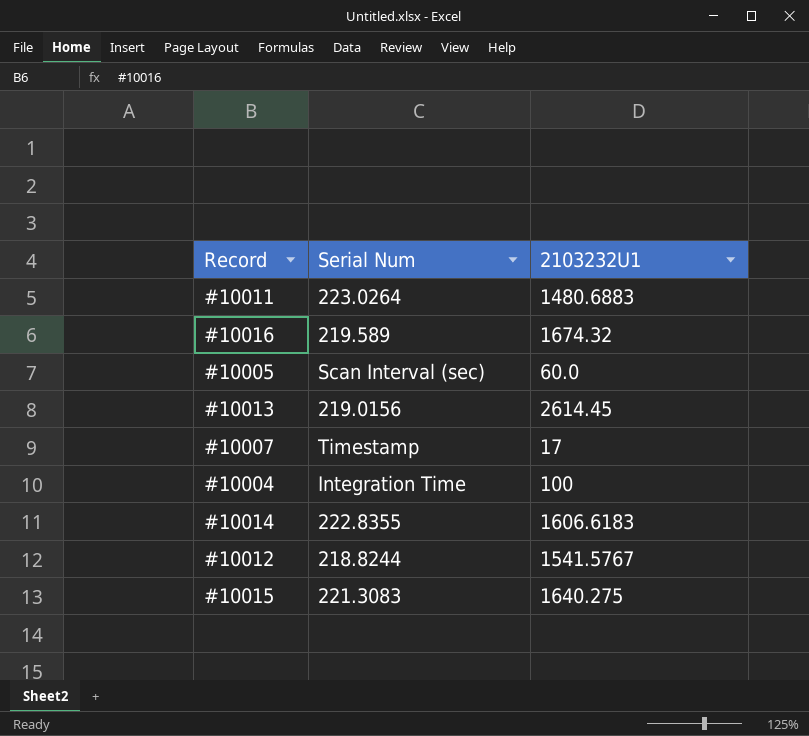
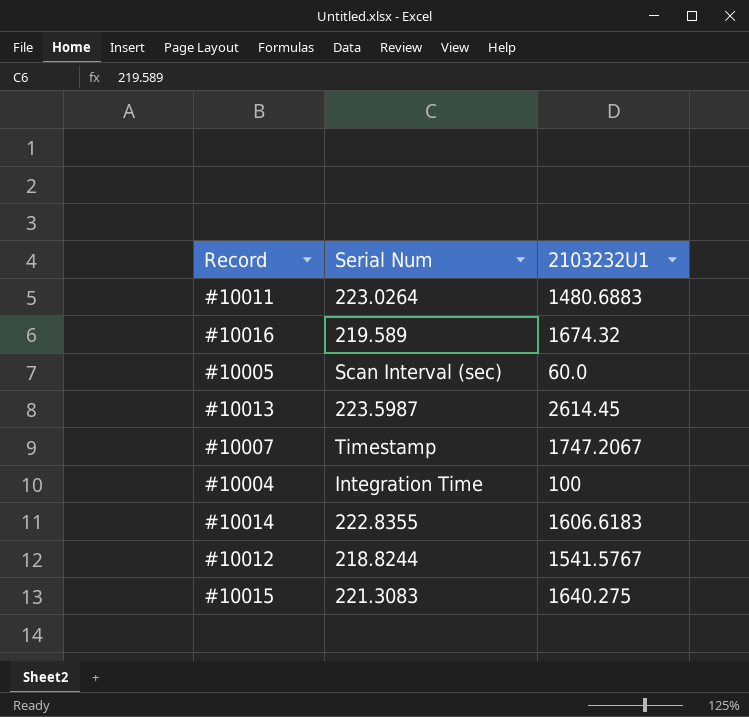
#10013 | Serial Num: 219.0156 -> 223.5987
#10007 | 2103232U1: 17 -> 1747.2067

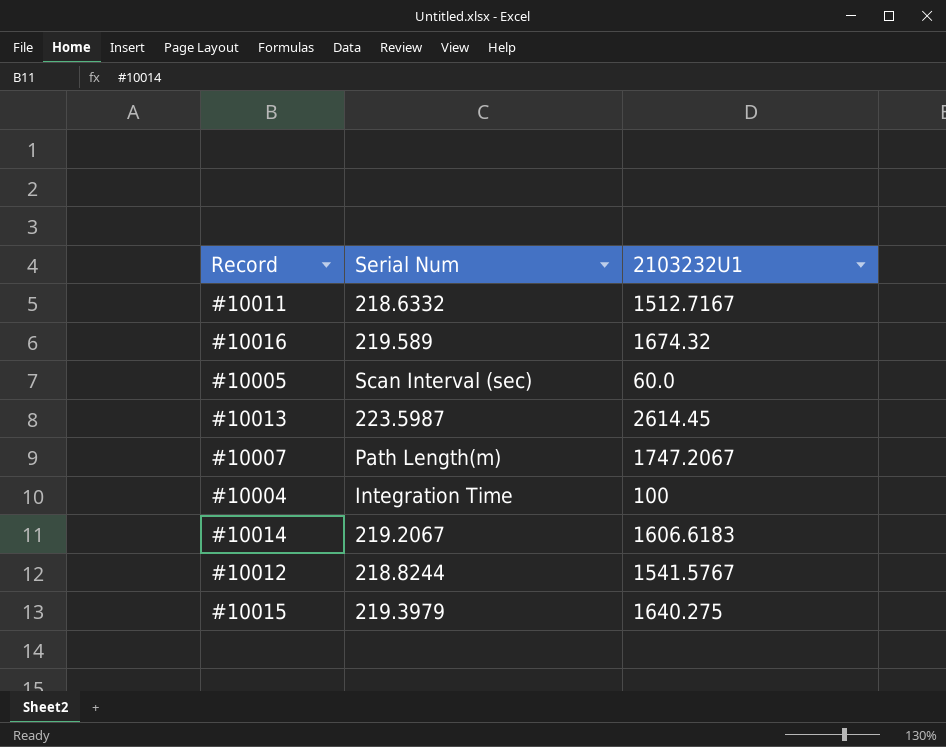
#10011 | Serial Num: 223.0264 -> 218.6332
#10011 | 2103232U1: 1480.6883 -> 1512.7167
#10007 | Serial Num: Timestamp -> Path Length(m)
#10014 | Serial Num: 222.8355 -> 219.2067
#10015 | Serial Num: 221.3083 -> 219.3979

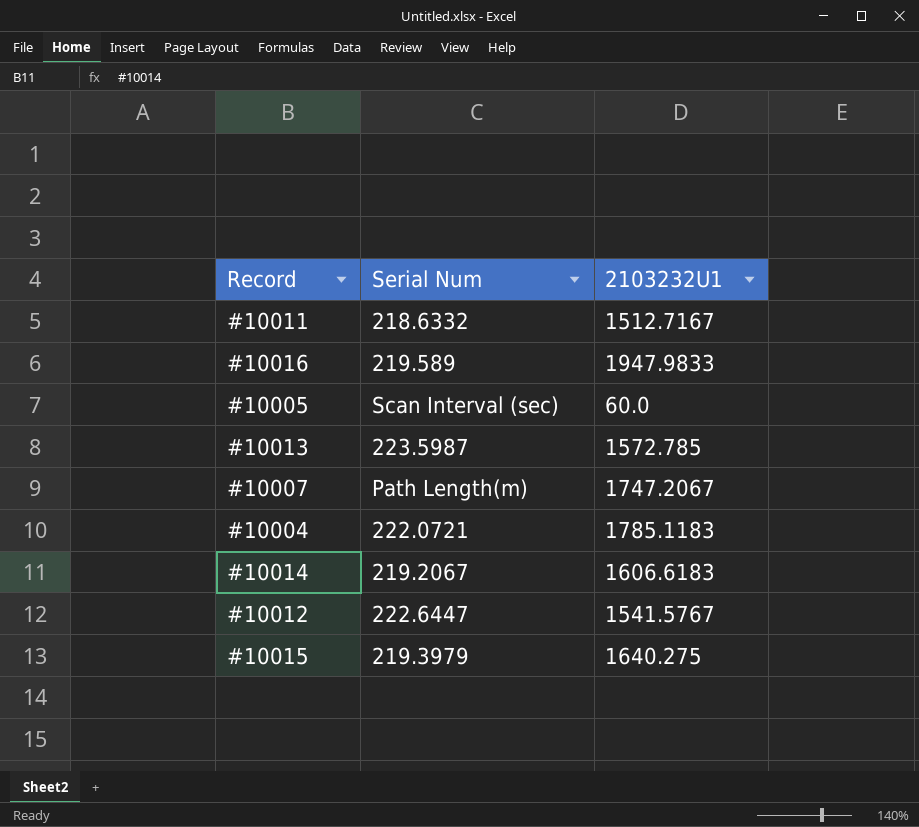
#10016 | 2103232U1: 1674.32 -> 1947.9833
#10013 | 2103232U1: 2614.45 -> 1572.785
#10004 | Serial Num: Integration Time -> 222.0721
#10004 | 2103232U1: 100 -> 1785.1183
#10012 | Serial Num: 218.8244 -> 222.6447

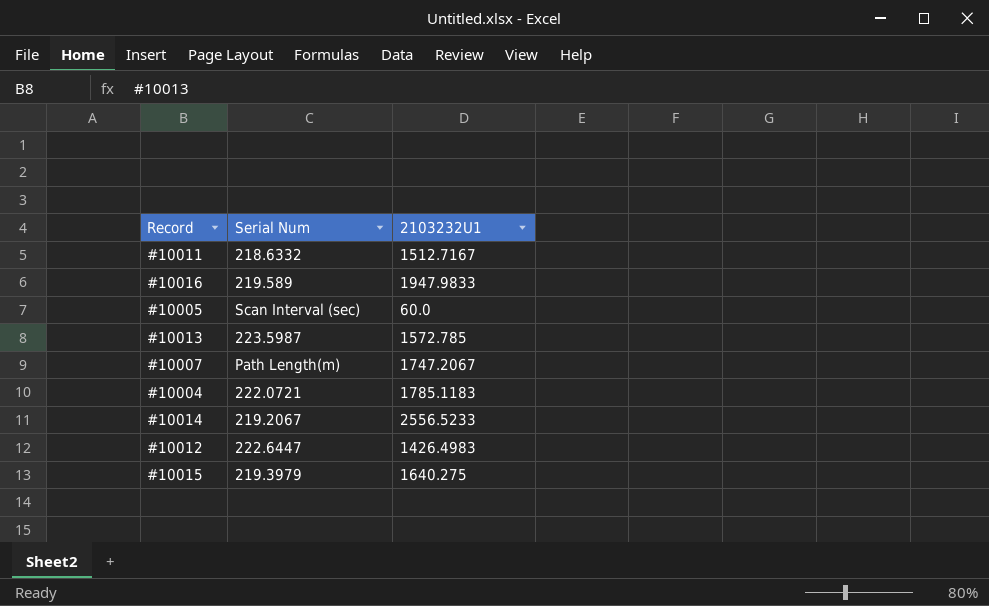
#10014 | 2103232U1: 1606.6183 -> 2556.5233
#10012 | 2103232U1: 1541.5767 -> 1426.4983

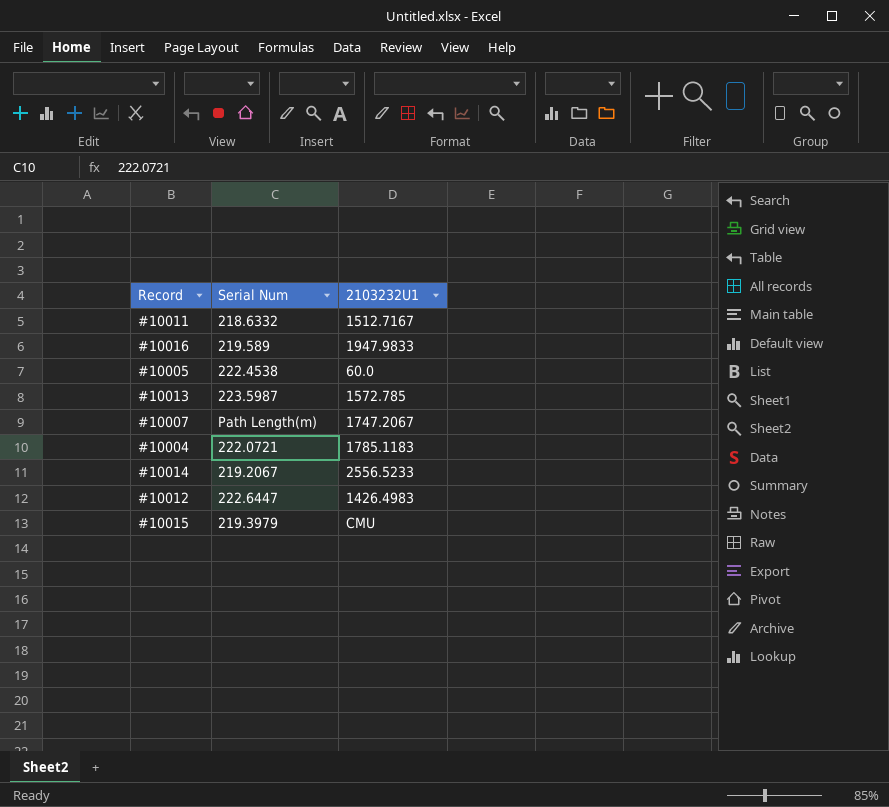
#10005 | Serial Num: Scan Interval (sec) -> 222.4538
#10015 | 2103232U1: 1640.275 -> CMU

